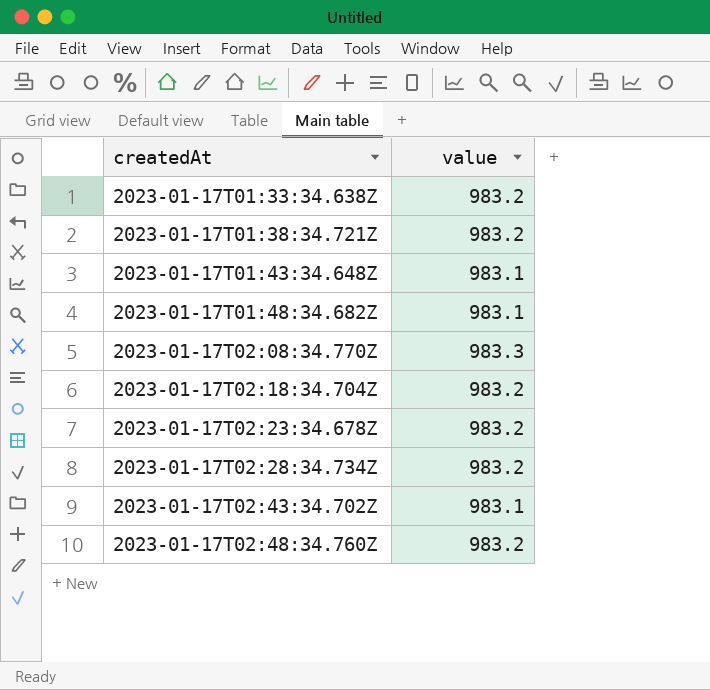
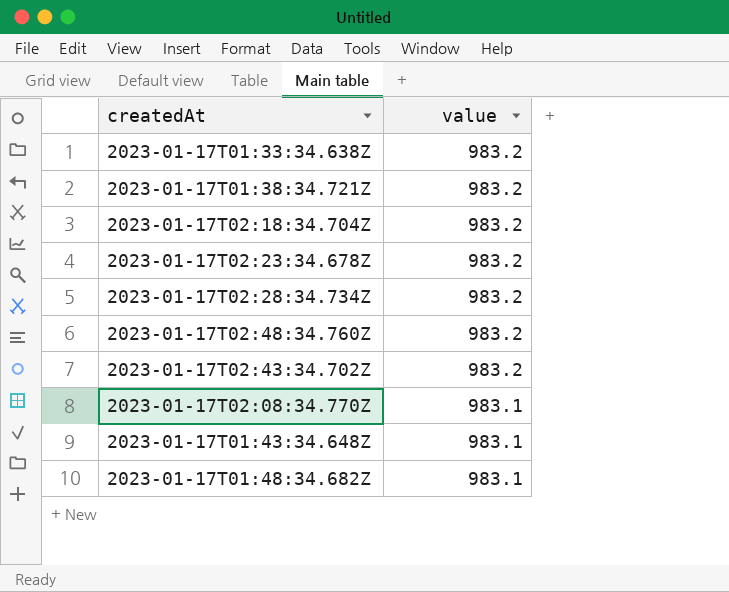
row order: createdAt ascending -> value descending
2023-01-17T02:43:34.702Z | value: 983.1 -> 983.2
2023-01-17T02:08:34.770Z | value: 983.3 -> 983.1

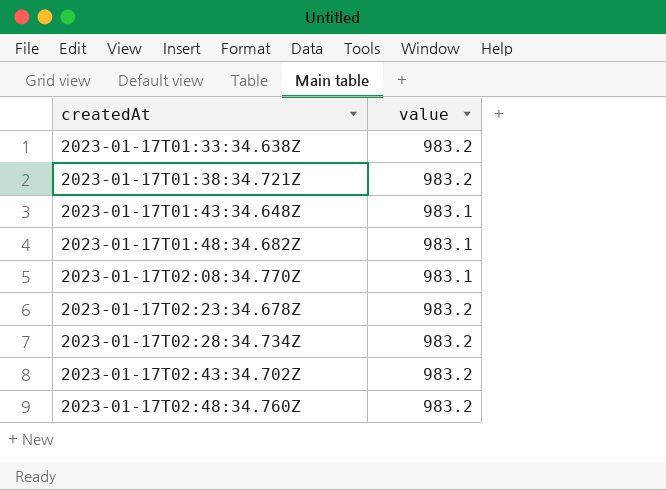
row order: value descending -> createdAt ascending
row 2023-01-17T02:18:34.704Z: 983.2 -> none

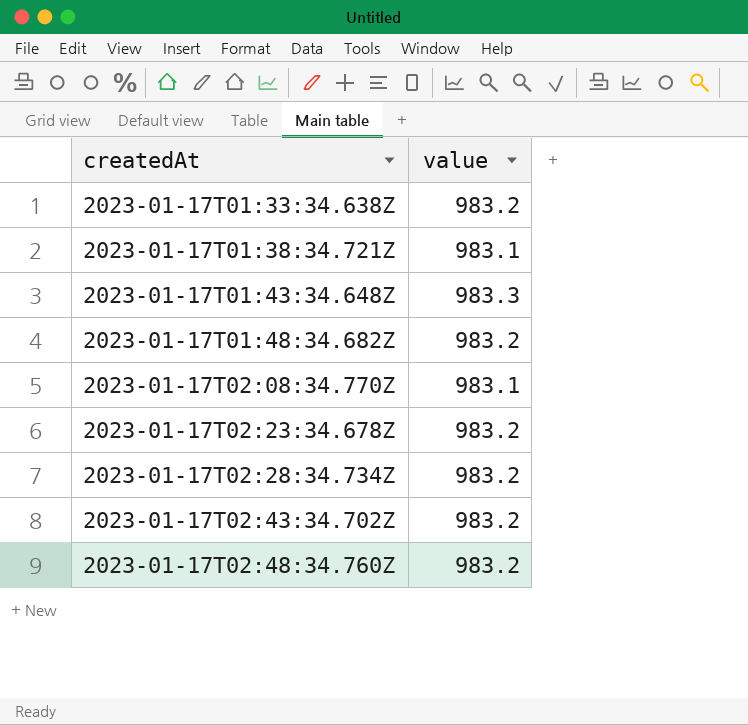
2023-01-17T01:38:34.721Z | value: 983.2 -> 983.1
2023-01-17T01:43:34.648Z | value: 983.1 -> 983.3
2023-01-17T01:48:34.682Z | value: 983.1 -> 983.2

